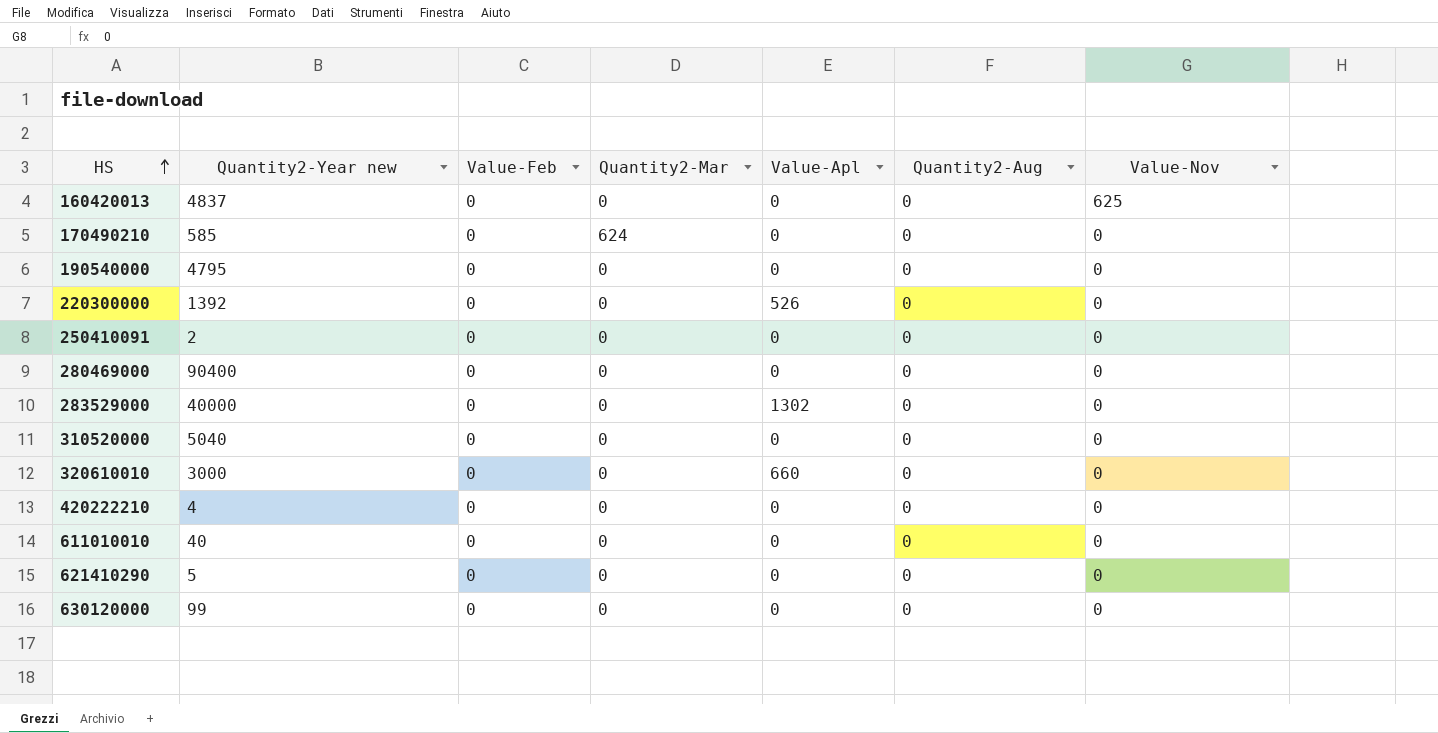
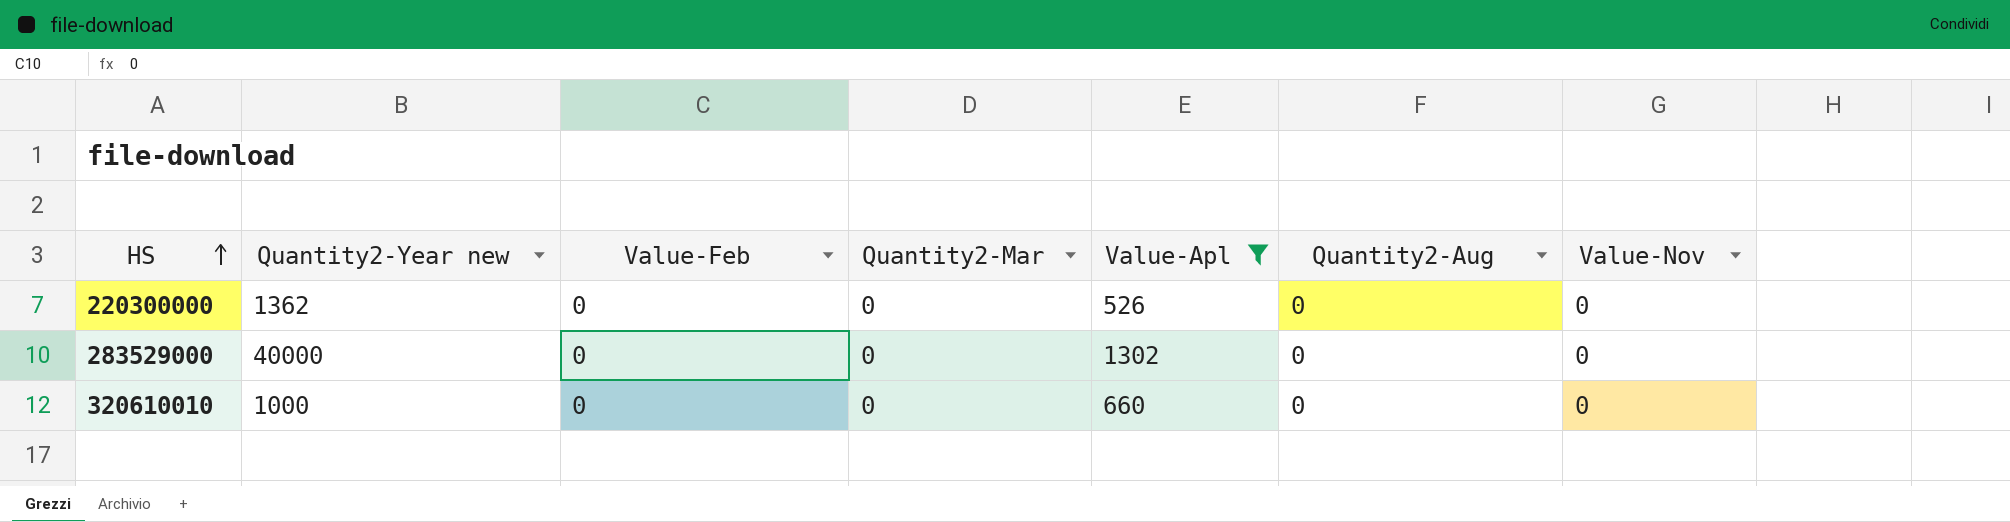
filter: none -> Value-Apl != 0
220300000 | Quantity2-Year new: 1392 -> 1362
320610010 | Quantity2-Year new: 3000 -> 1000

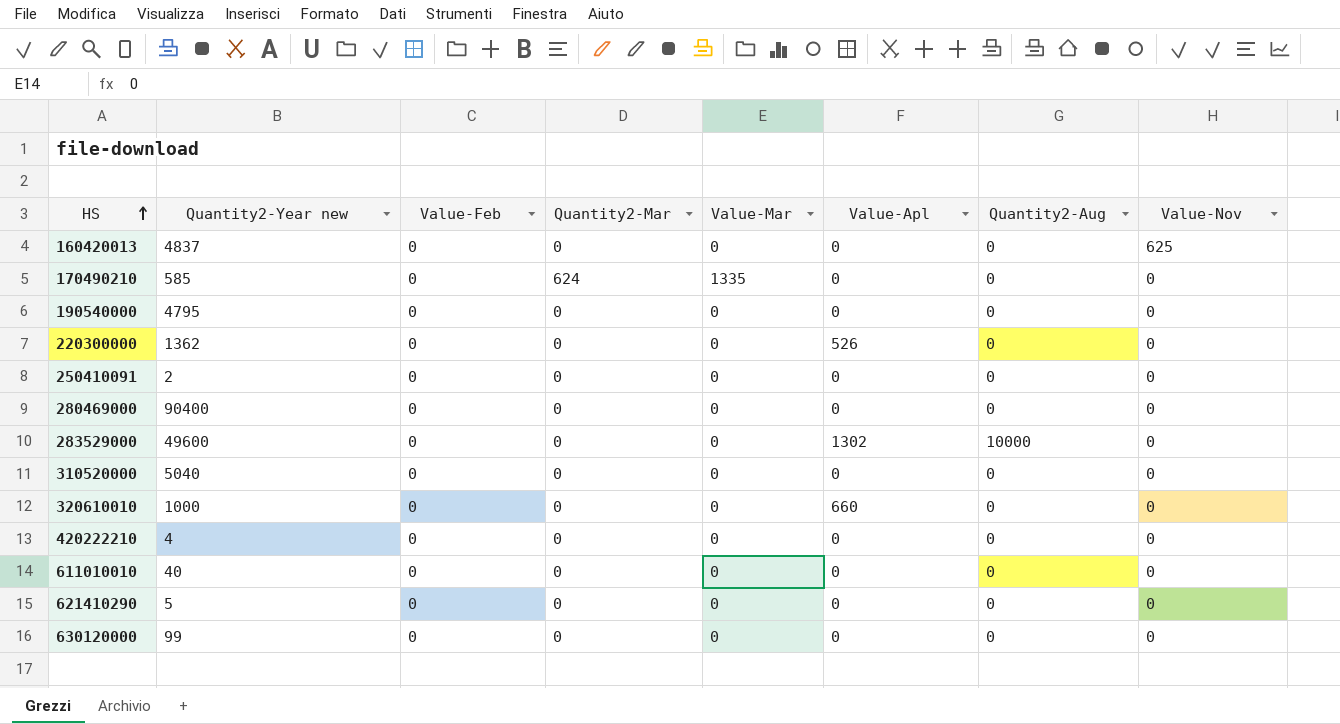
filter: Value-Apl != 0 -> none
column Value-Mar | position: none -> 5
283529000 | Quantity2-Year new: 40000 -> 49600
283529000 | Quantity2-Aug: 0 -> 10000

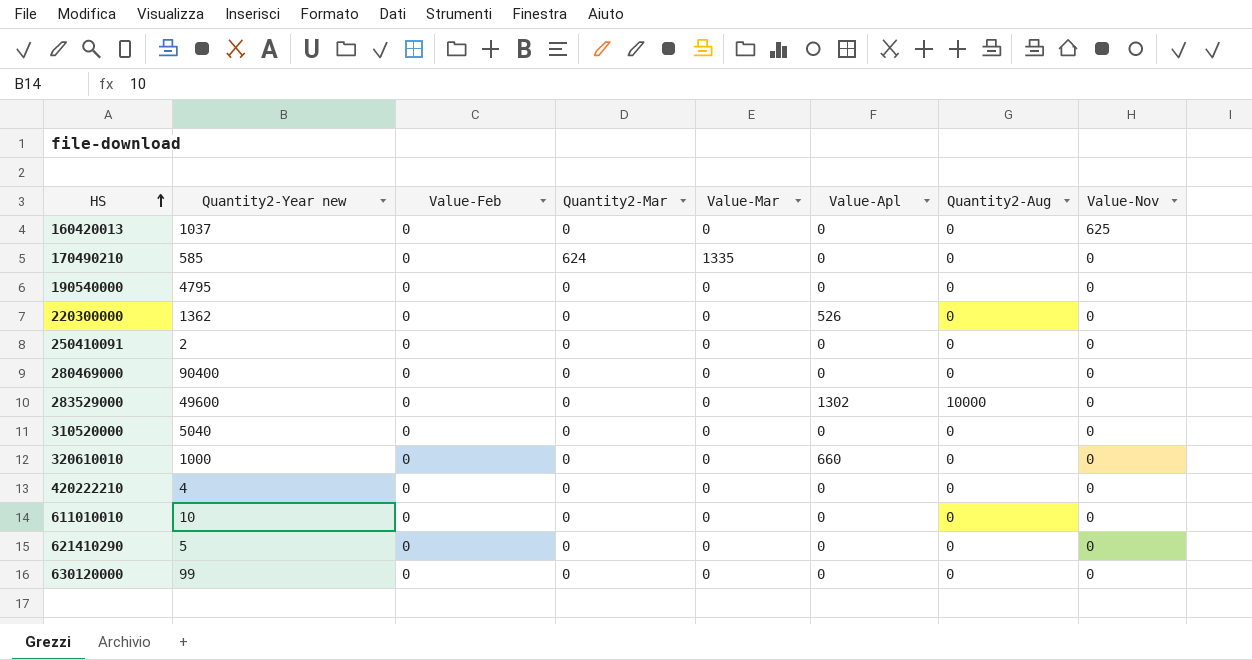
160420013 | Quantity2-Year new: 4837 -> 1037
611010010 | Quantity2-Year new: 40 -> 10

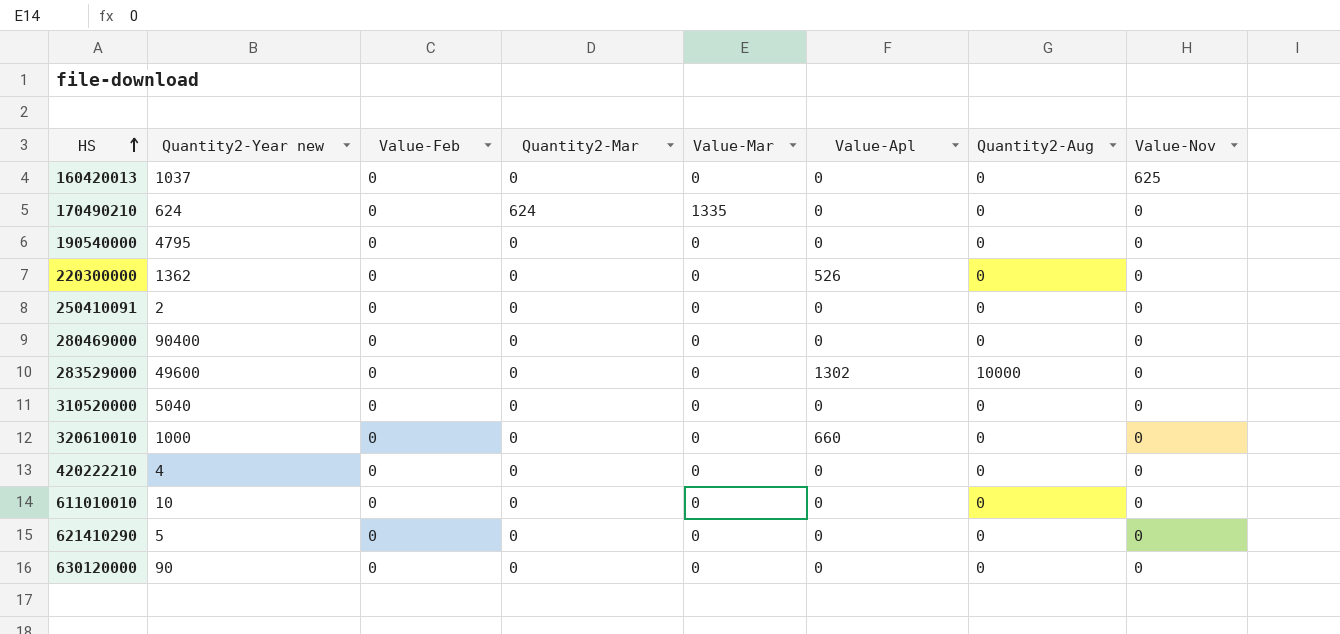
170490210 | Quantity2-Year new: 585 -> 624
630120000 | Quantity2-Year new: 99 -> 90

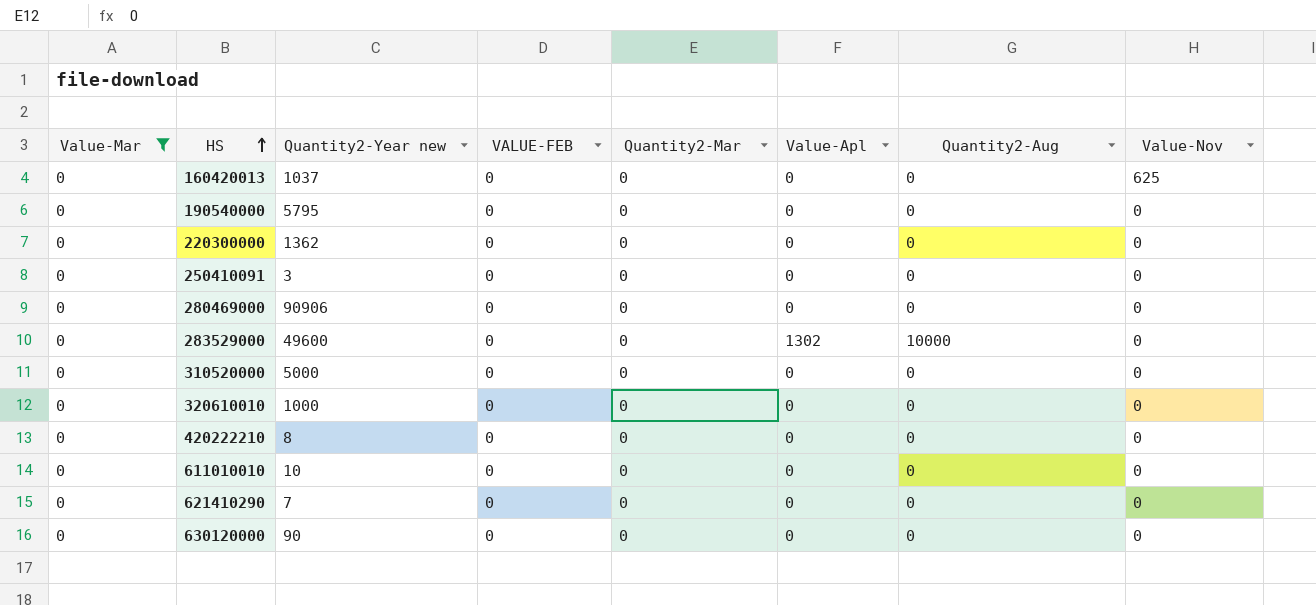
filter: none -> Value-Mar = 0
column Value-Mar | position: 5 -> 1
column name: Value-Feb -> VALUE-FEB
190540000 | Quantity2-Year new: 4795 -> 5795
220300000 | Value-Apl: 526 -> 0
250410091 | Quantity2-Year new: 2 -> 3
280469000 | Quantity2-Year new: 90400 -> 90906
310520000 | Quantity2-Year new: 5040 -> 5000
320610010 | Value-Apl: 660 -> 0
420222210 | Quantity2-Year new: 4 -> 8
621410290 | Quantity2-Year new: 5 -> 7

